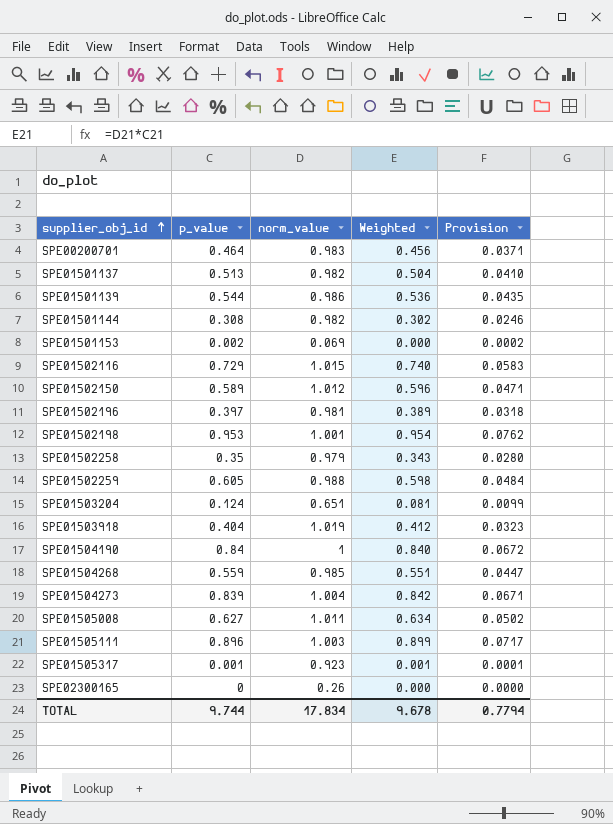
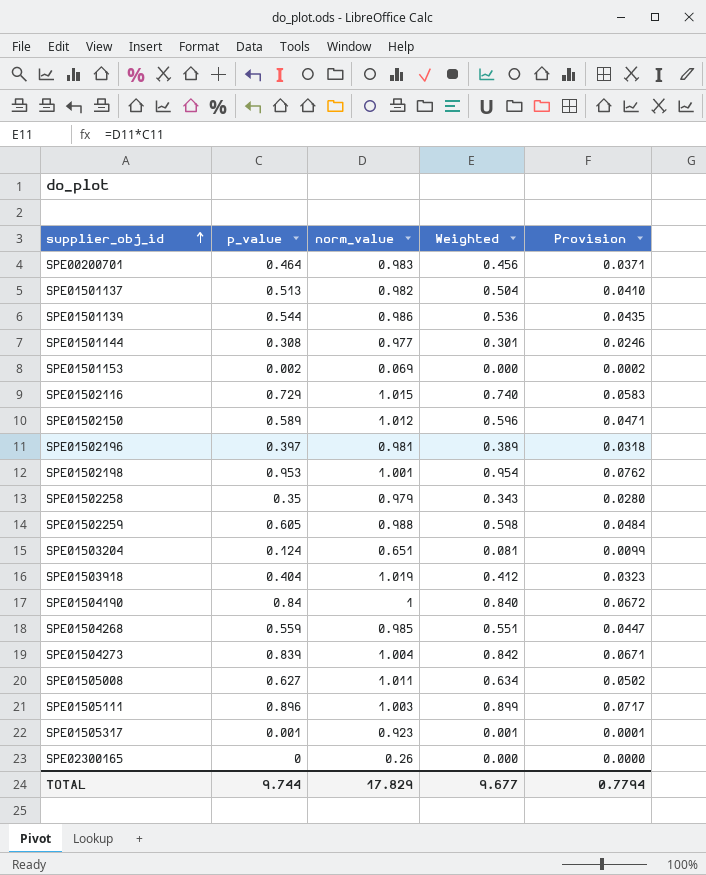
SPE01501144 | norm_value: 0.982 -> 0.977
SPE01501144 | Weighted: 0.302 -> 0.301
TOTAL | norm_value: 17.834 -> 17.829
TOTAL | Weighted: 9.678 -> 9.677

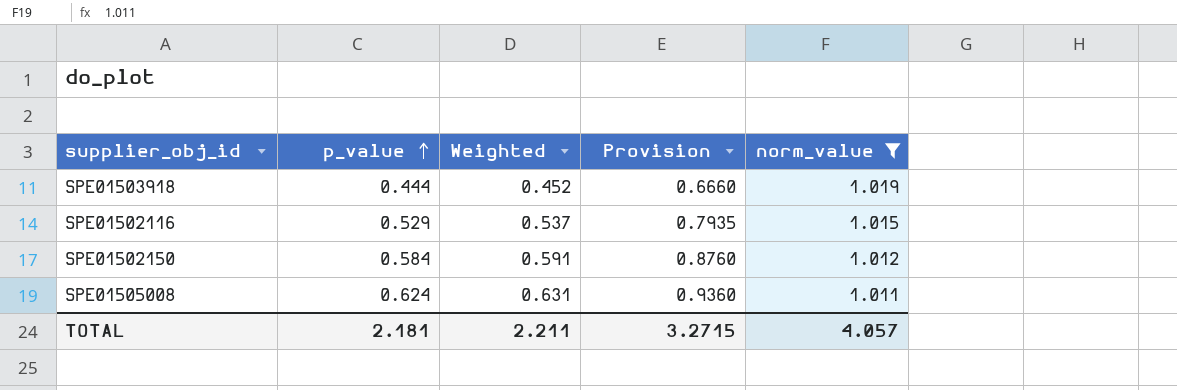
filter: none -> norm_value >= 1.011
row order: supplier_obj_id ascending -> p_value ascending
column Provision | formula: [p_value] * 0.08 -> [p_value] * 1.5
column norm_value | position: 3 -> 5
SPE01503918 | p_value: 0.404 -> 0.444
SPE01503918 | Weighted: 0.412 -> 0.452
SPE01502116 | p_value: 0.729 -> 0.529
SPE01502116 | Weighted: 0.740 -> 0.537
SPE01502150 | p_value: 0.589 -> 0.584
SPE01502150 | Weighted: 0.596 -> 0.591
SPE01505008 | p_value: 0.627 -> 0.624
SPE01505008 | Weighted: 0.634 -> 0.631
TOTAL | p_value: 9.744 -> 2.181
TOTAL | Weighted: 9.677 -> 2.211
TOTAL | Provision: 0.7794 -> 3.2715
TOTAL | norm_value: 17.829 -> 4.057

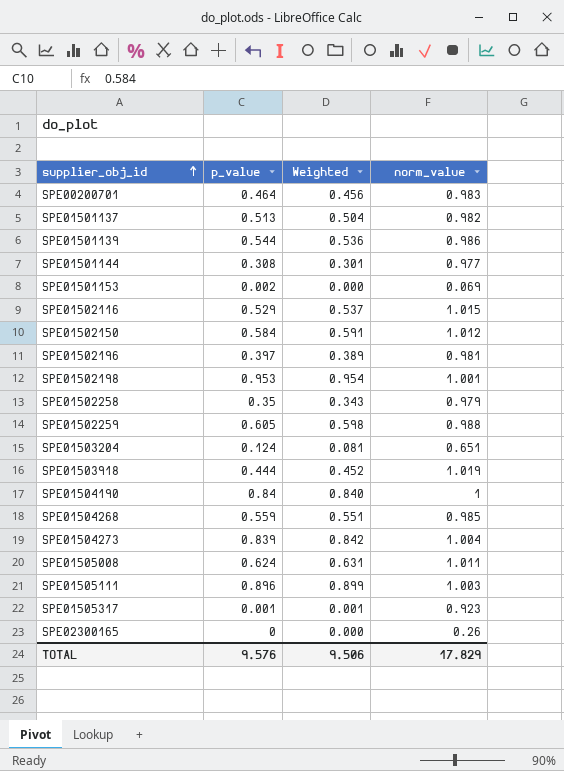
filter: norm_value >= 1.011 -> none
row order: p_value ascending -> supplier_obj_id ascending
column Provision | formula: [p_value] * 1.5 -> none
TOTAL | p_value: 2.181 -> 9.576
TOTAL | Weighted: 2.211 -> 9.506
TOTAL | norm_value: 4.057 -> 17.829

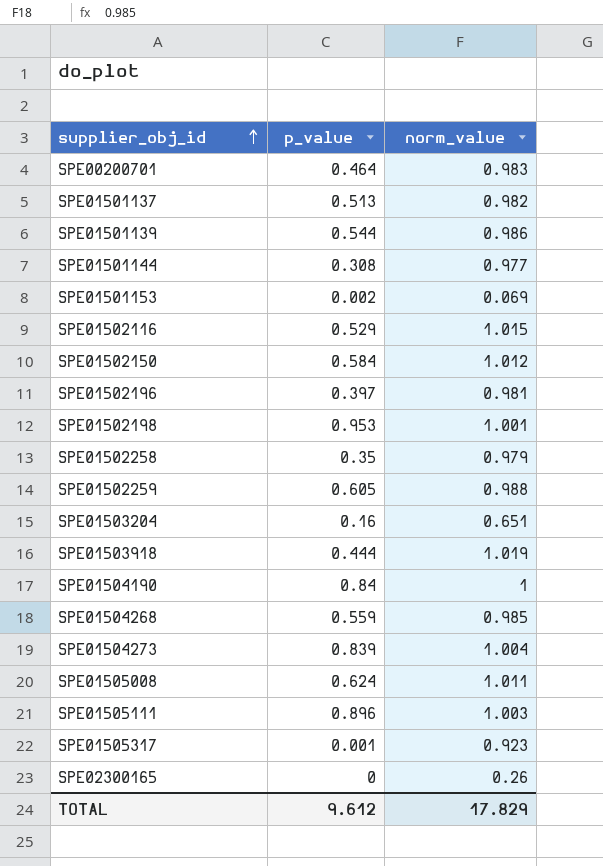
column Weighted | formula: [p_value] * [norm_value] -> none
SPE01503204 | p_value: 0.124 -> 0.16
TOTAL | p_value: 9.576 -> 9.612

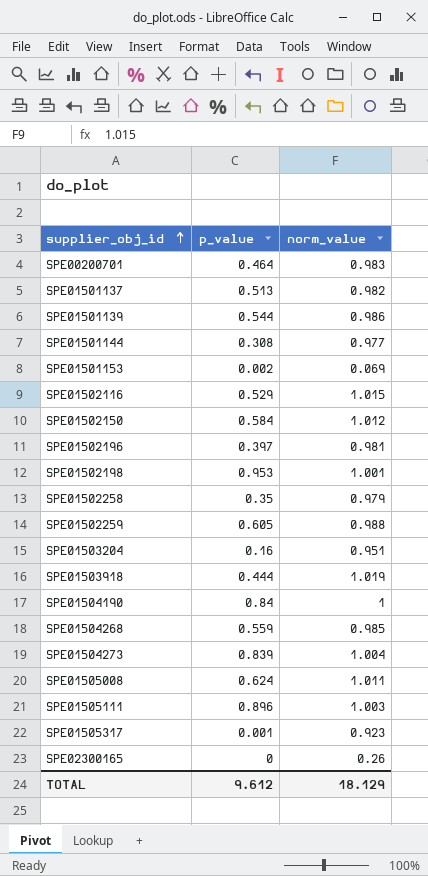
SPE01503204 | norm_value: 0.651 -> 0.951
TOTAL | norm_value: 17.829 -> 18.129

